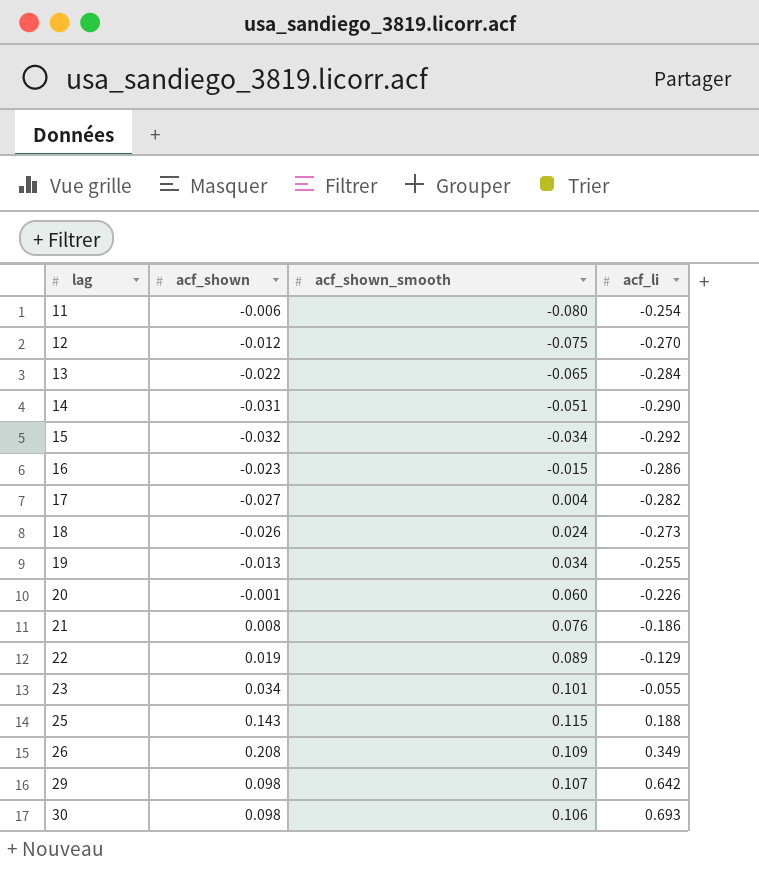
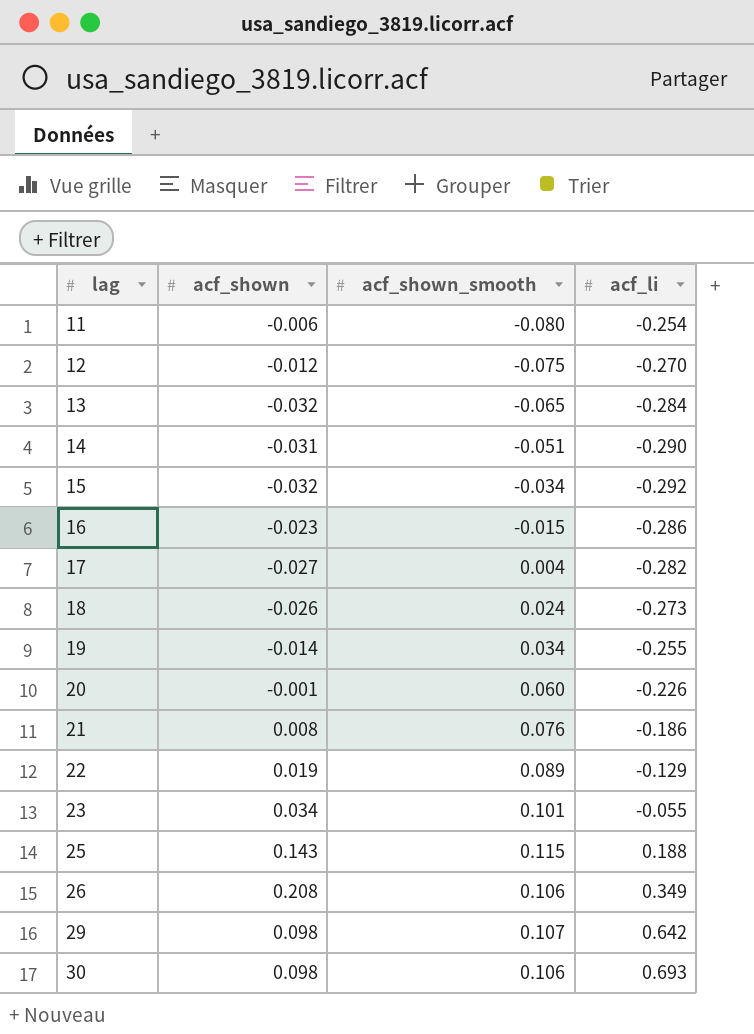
13 | acf_shown: -0.022 -> -0.032
19 | acf_shown: -0.013 -> -0.014
26 | acf_shown_smooth: 0.109 -> 0.106

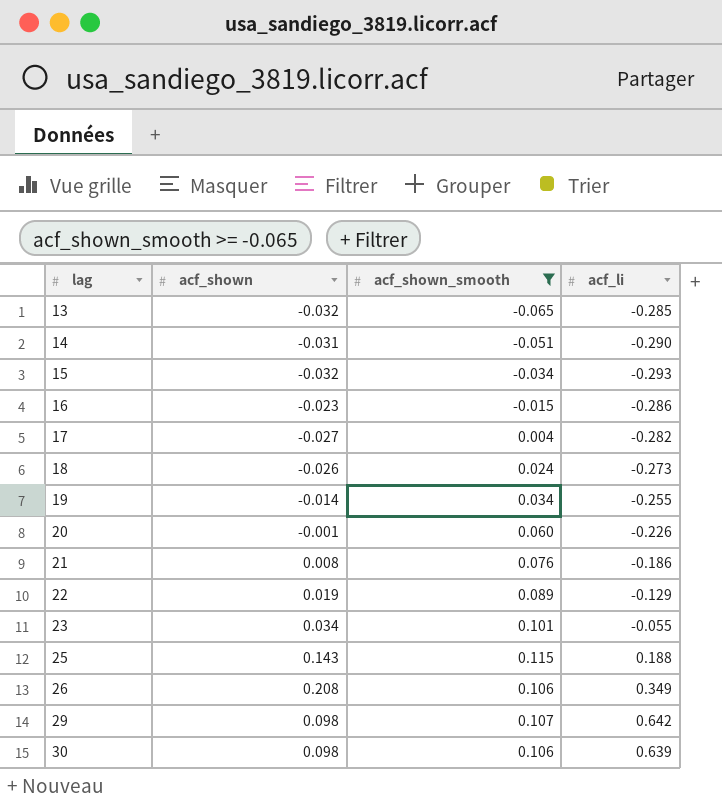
filter: none -> acf_shown_smooth >= -0.065
13 | acf_li: -0.284 -> -0.285
15 | acf_li: -0.292 -> -0.293
30 | acf_li: 0.693 -> 0.639

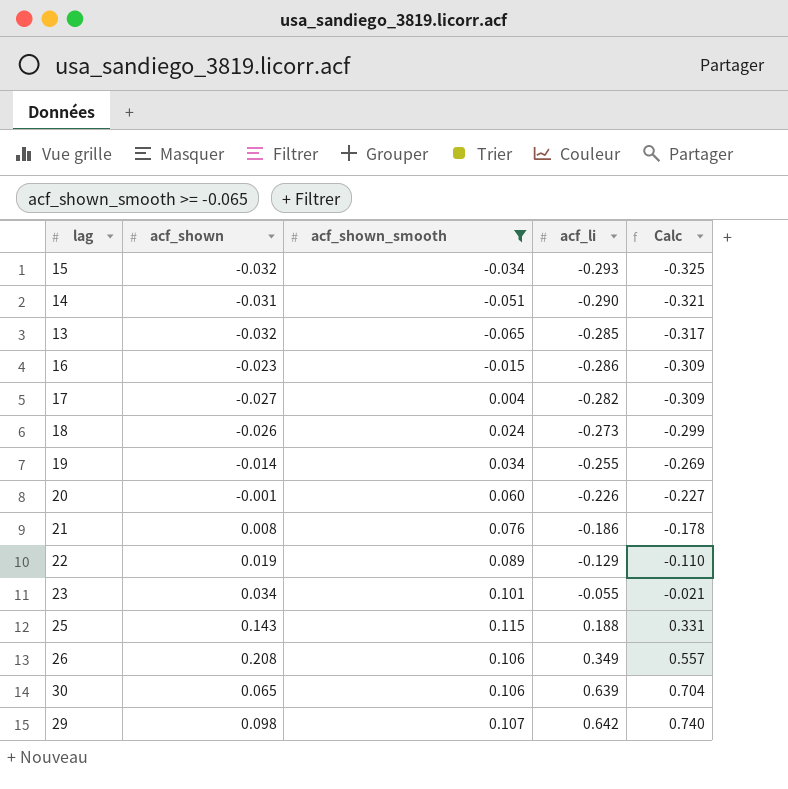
row order: lag ascending -> Calc ascending
column Calc | formula: none -> [acf_shown] + [acf_li]
30 | acf_shown: 0.098 -> 0.065

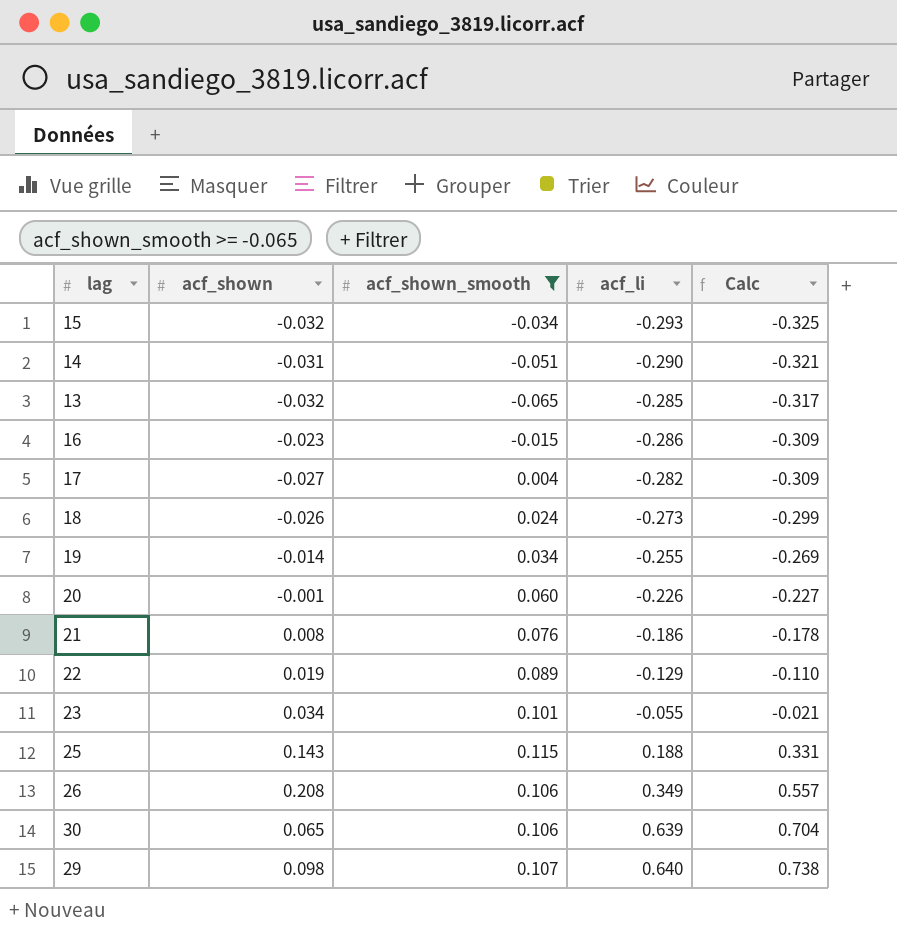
29 | acf_li: 0.642 -> 0.640
29 | Calc: 0.740 -> 0.738

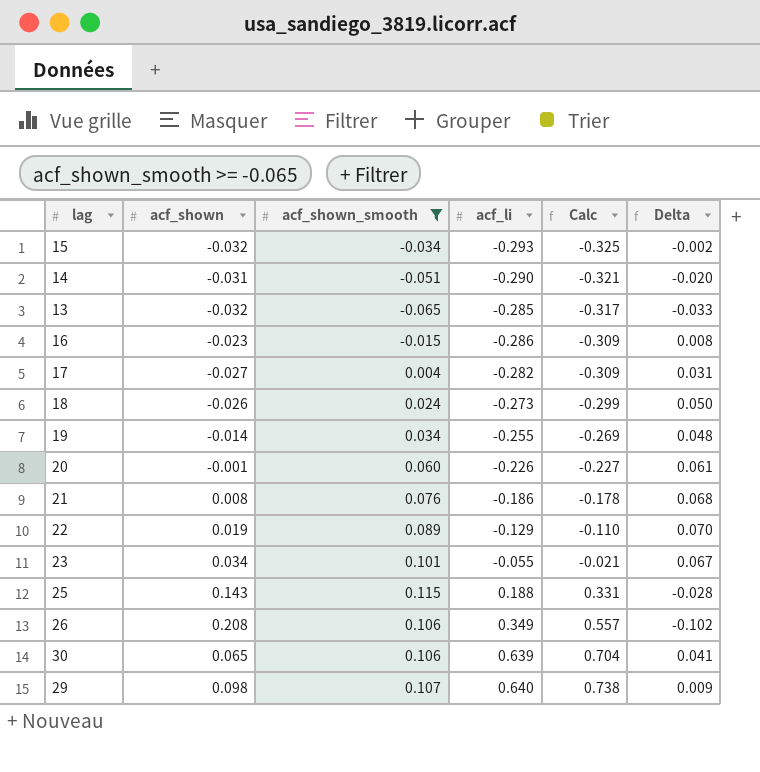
column Delta | formula: none -> [acf_shown_smooth] - [acf_shown]

